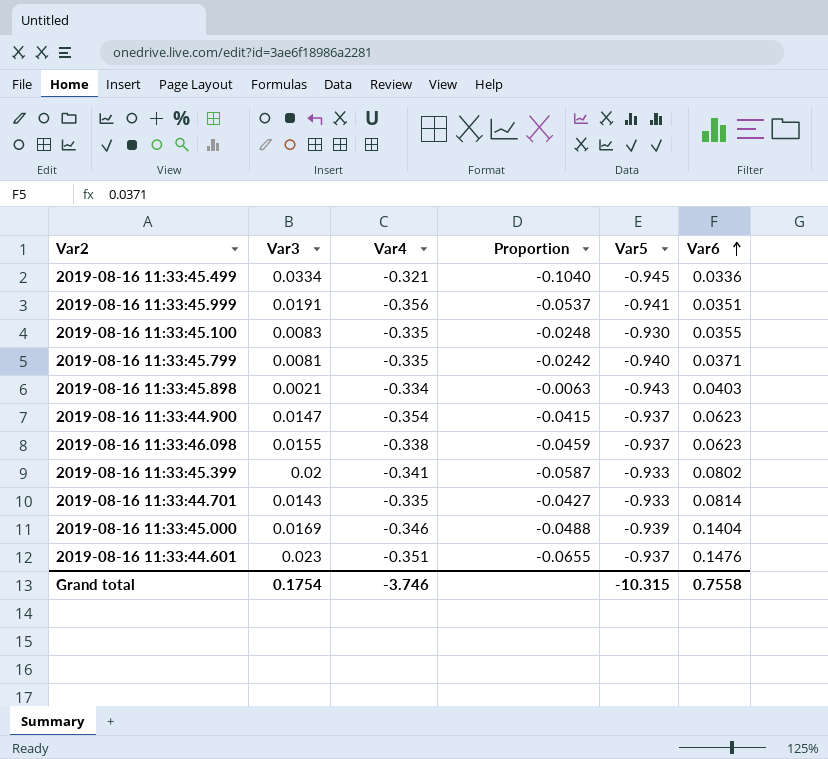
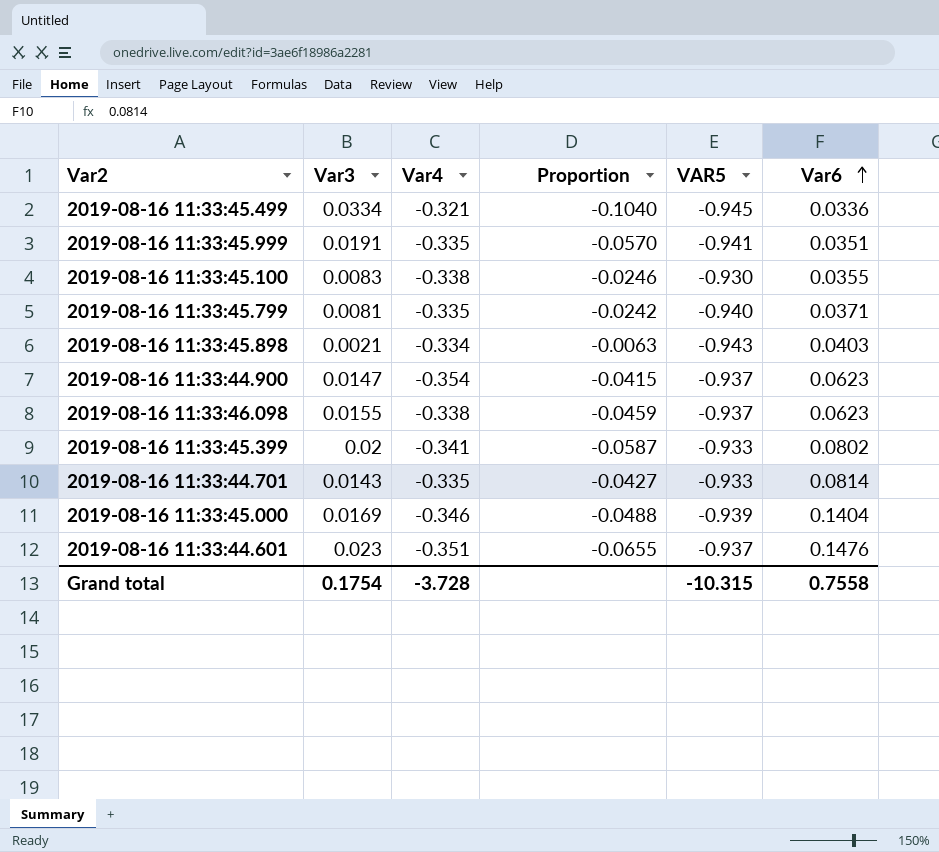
column name: Var5 -> VAR5
2019-08-16 11:33:45.999 | Var4: -0.356 -> -0.335
2019-08-16 11:33:45.999 | Proportion: -0.0537 -> -0.0570
2019-08-16 11:33:45.100 | Var4: -0.335 -> -0.338
2019-08-16 11:33:45.100 | Proportion: -0.0248 -> -0.0246
Grand total | Var4: -3.746 -> -3.728

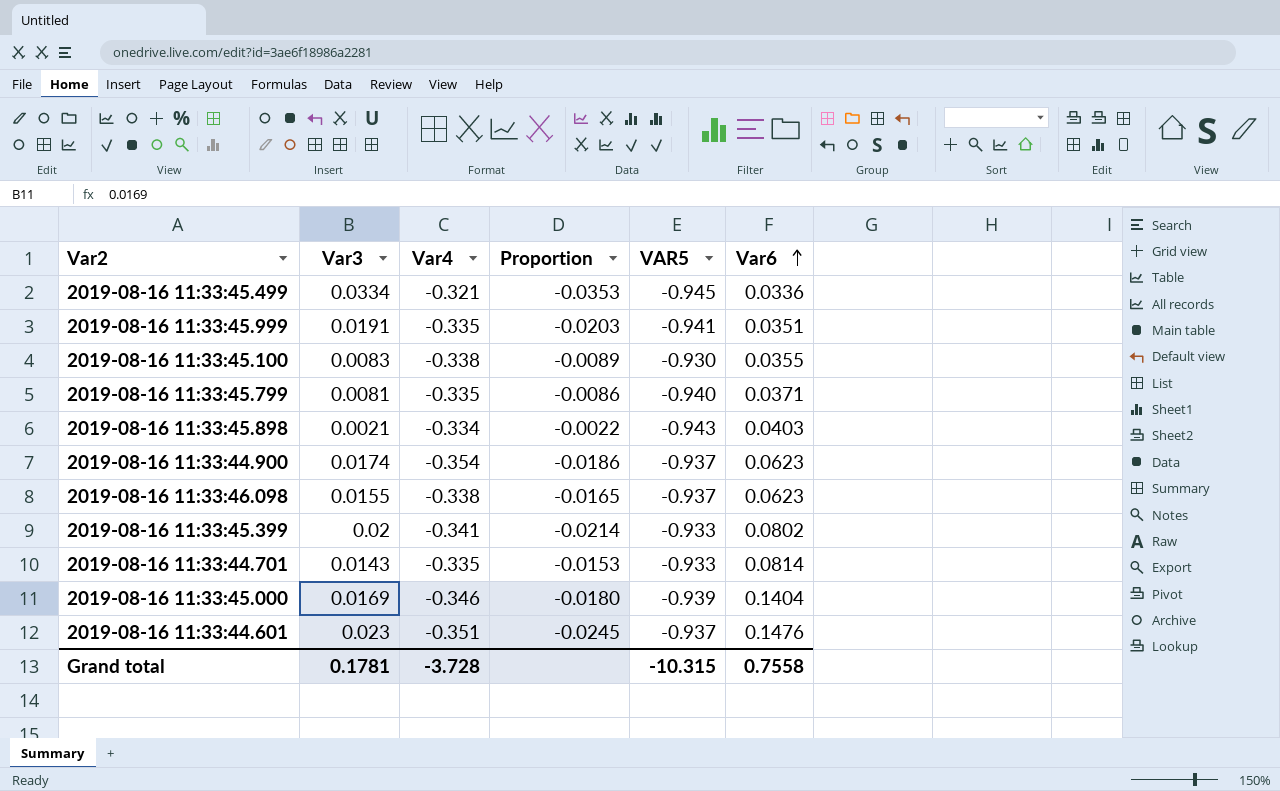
column Proportion | formula: [Var3] / [Var4] -> [Var3] / [VAR5]
2019-08-16 11:33:44.900 | Var3: 0.0147 -> 0.0174
Grand total | Var3: 0.1754 -> 0.1781

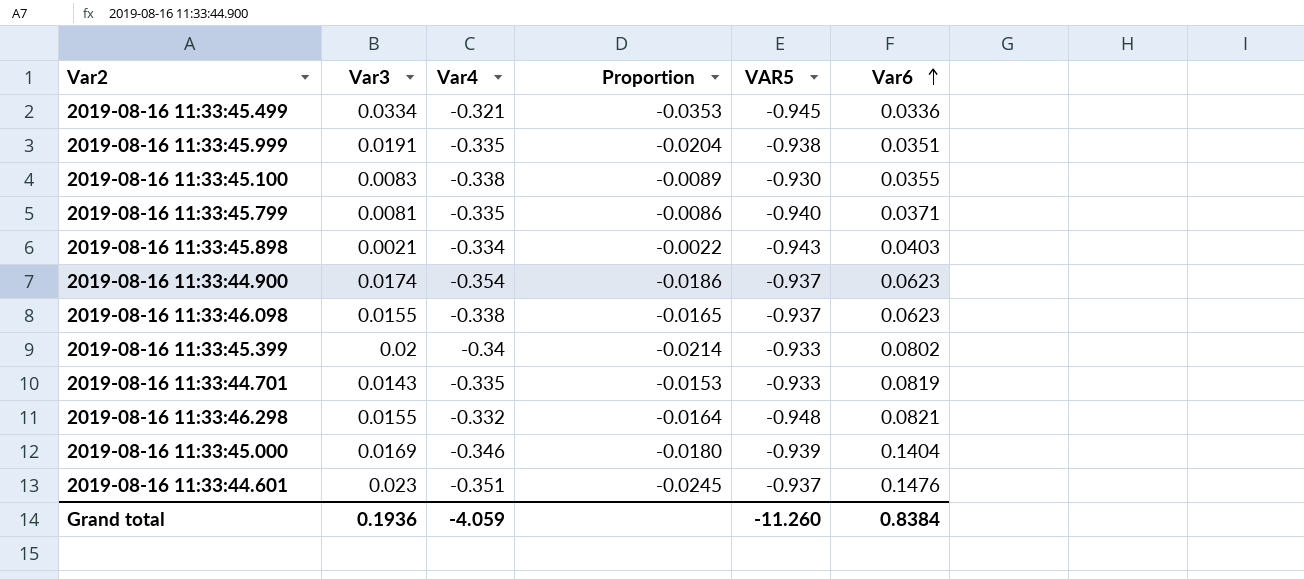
2019-08-16 11:33:45.999 | Proportion: -0.0203 -> -0.0204
2019-08-16 11:33:45.999 | VAR5: -0.941 -> -0.938
2019-08-16 11:33:45.399 | Var4: -0.341 -> -0.34
2019-08-16 11:33:44.701 | Var6: 0.0814 -> 0.0819
row 2019-08-16 11:33:46.298: none -> 0.0155 | -0.332 | -0.0164 | -0.948 | 0.0821
Grand total | Var3: 0.1781 -> 0.1936
Grand total | Var4: -3.728 -> -4.059
Grand total | VAR5: -10.315 -> -11.260
Grand total | Var6: 0.7558 -> 0.8384

